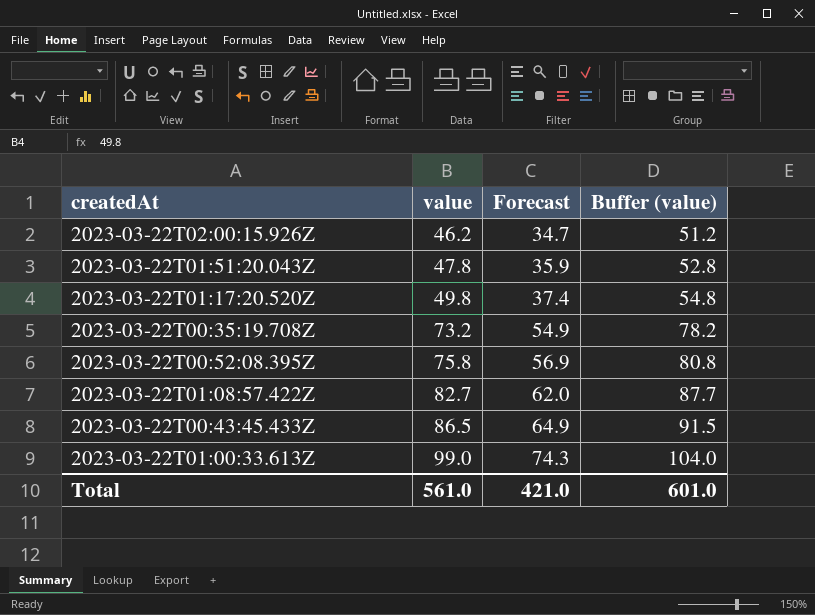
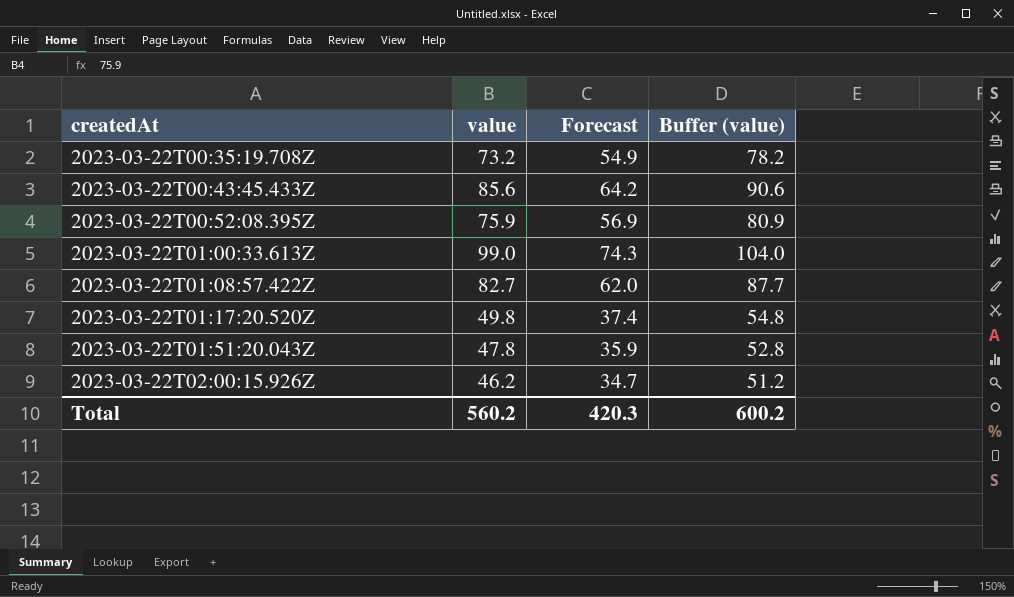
row order: value ascending -> createdAt ascending
2023-03-22T00:43:45.433Z | value: 86.5 -> 85.6
2023-03-22T00:43:45.433Z | Forecast: 64.9 -> 64.2
2023-03-22T00:43:45.433Z | Buffer (value): 91.5 -> 90.6
2023-03-22T00:52:08.395Z | value: 75.8 -> 75.9
2023-03-22T00:52:08.395Z | Buffer (value): 80.8 -> 80.9
Total | value: 561.0 -> 560.2
Total | Forecast: 421.0 -> 420.3
Total | Buffer (value): 601.0 -> 600.2

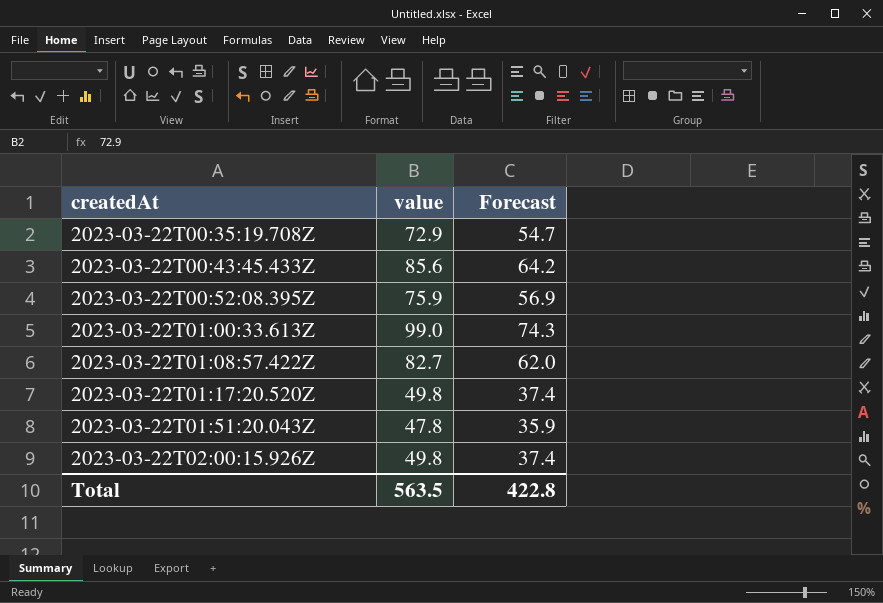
column Buffer (value) | formula: [value] + 5 -> none
2023-03-22T00:35:19.708Z | value: 73.2 -> 72.9
2023-03-22T00:35:19.708Z | Forecast: 54.9 -> 54.7
2023-03-22T02:00:15.926Z | value: 46.2 -> 49.8
2023-03-22T02:00:15.926Z | Forecast: 34.7 -> 37.4
Total | value: 560.2 -> 563.5
Total | Forecast: 420.3 -> 422.8

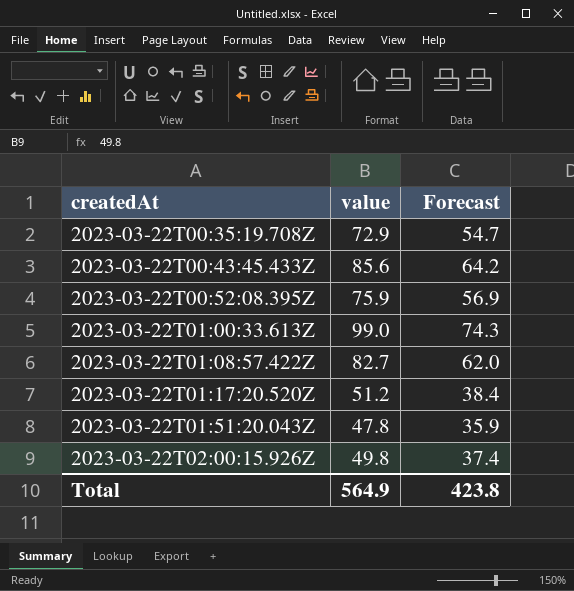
2023-03-22T01:17:20.520Z | value: 49.8 -> 51.2
2023-03-22T01:17:20.520Z | Forecast: 37.4 -> 38.4
Total | value: 563.5 -> 564.9
Total | Forecast: 422.8 -> 423.8

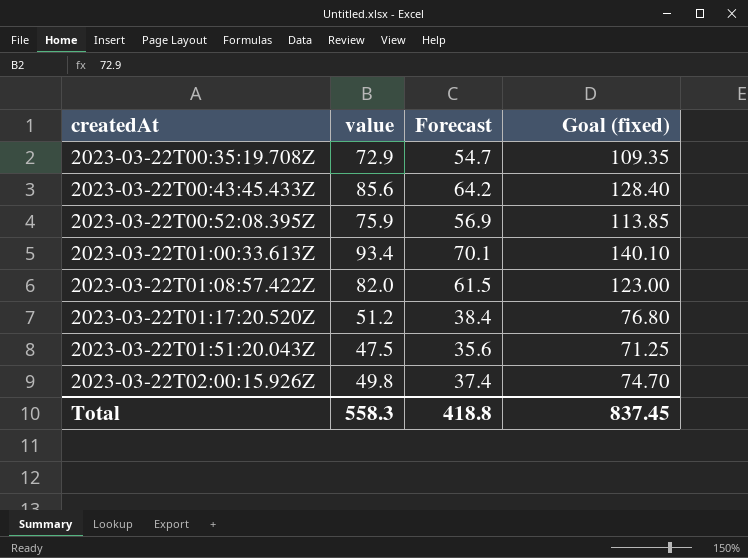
column Goal (fixed) | formula: none -> [value] * 1.5
2023-03-22T01:00:33.613Z | value: 99.0 -> 93.4
2023-03-22T01:00:33.613Z | Forecast: 74.3 -> 70.1
2023-03-22T01:08:57.422Z | value: 82.7 -> 82.0
2023-03-22T01:08:57.422Z | Forecast: 62.0 -> 61.5
2023-03-22T01:51:20.043Z | value: 47.8 -> 47.5
2023-03-22T01:51:20.043Z | Forecast: 35.9 -> 35.6
Total | value: 564.9 -> 558.3
Total | Forecast: 423.8 -> 418.8

